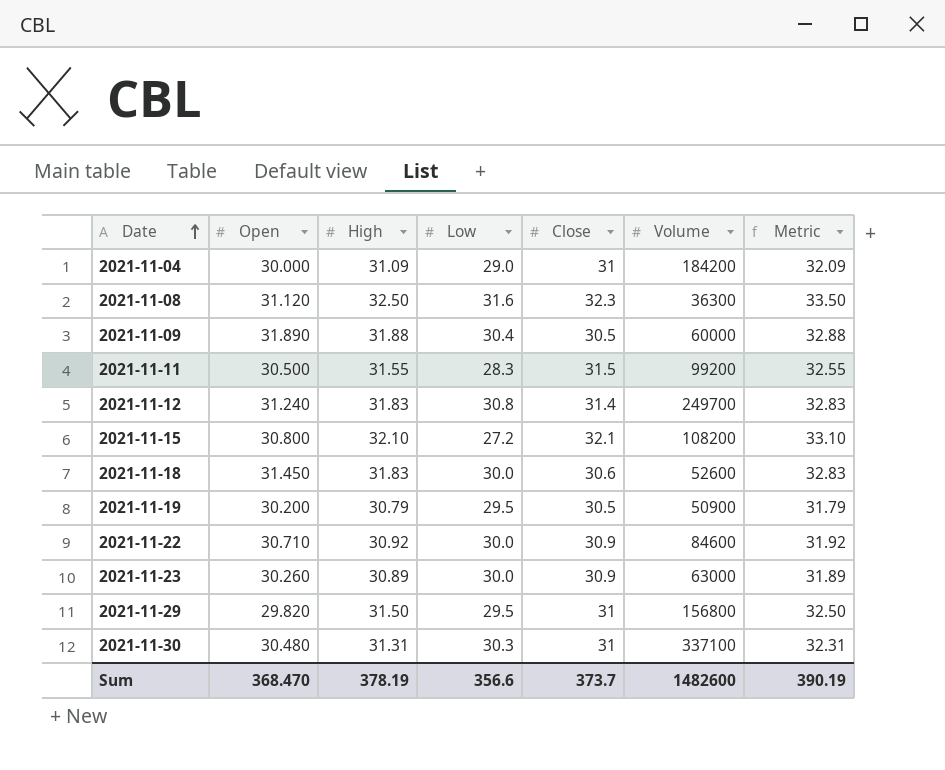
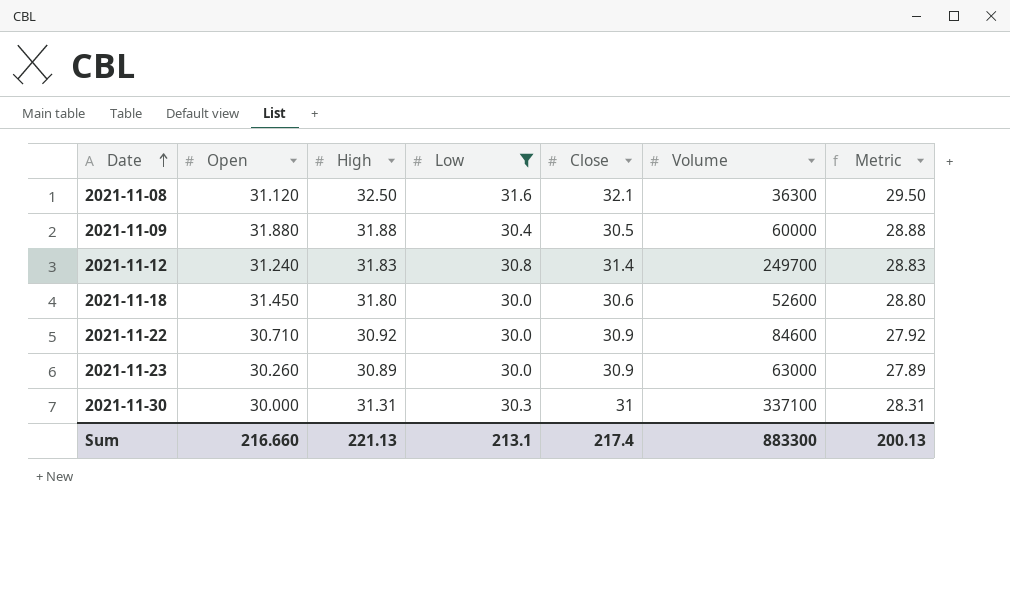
filter: none -> Low >= 30.0
column Metric | formula: [High] + 1 -> [High] - 3
2021-11-08 | Close: 32.3 -> 32.1
2021-11-09 | Open: 31.890 -> 31.880
2021-11-18 | High: 31.83 -> 31.80
2021-11-30 | Open: 30.480 -> 30.000
Sum | Open: 368.470 -> 216.660
Sum | High: 378.19 -> 221.13
Sum | Low: 356.6 -> 213.1
Sum | Close: 373.7 -> 217.4
Sum | Volume: 1482600 -> 883300
Sum | Metric: 390.19 -> 200.13

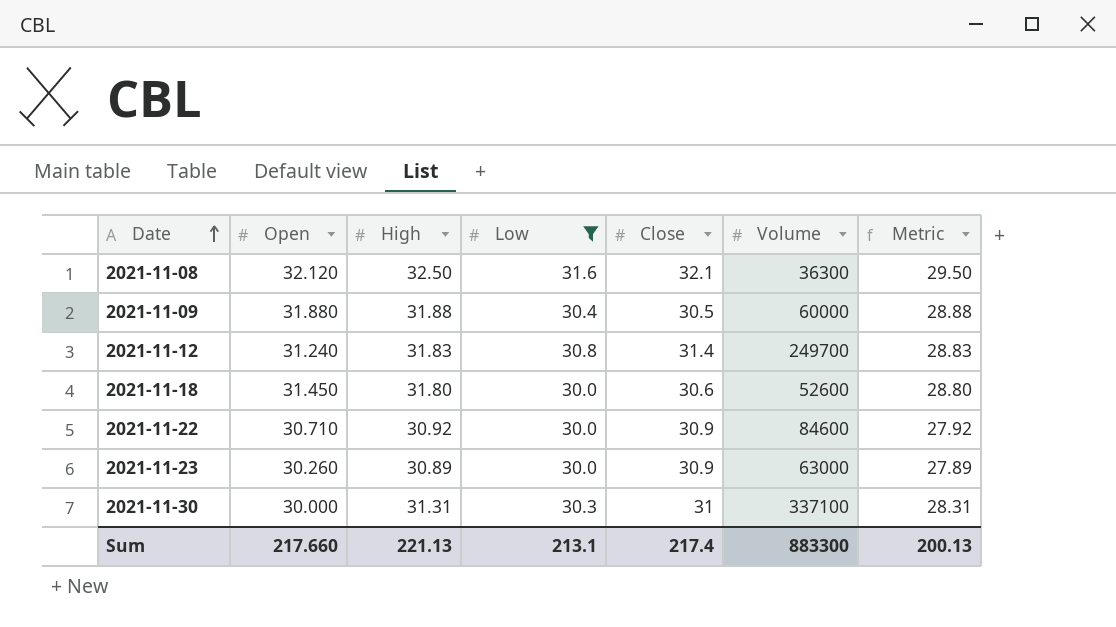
2021-11-08 | Open: 31.120 -> 32.120
Sum | Open: 216.660 -> 217.660

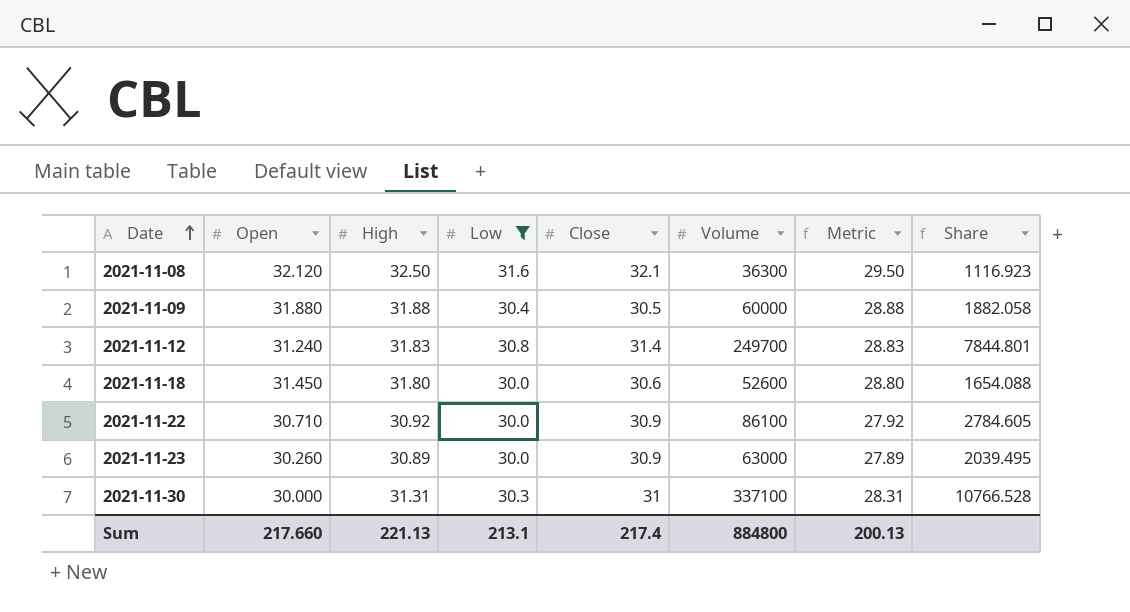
column Share | formula: none -> [Volume] / [High]
2021-11-22 | Volume: 84600 -> 86100
Sum | Volume: 883300 -> 884800

